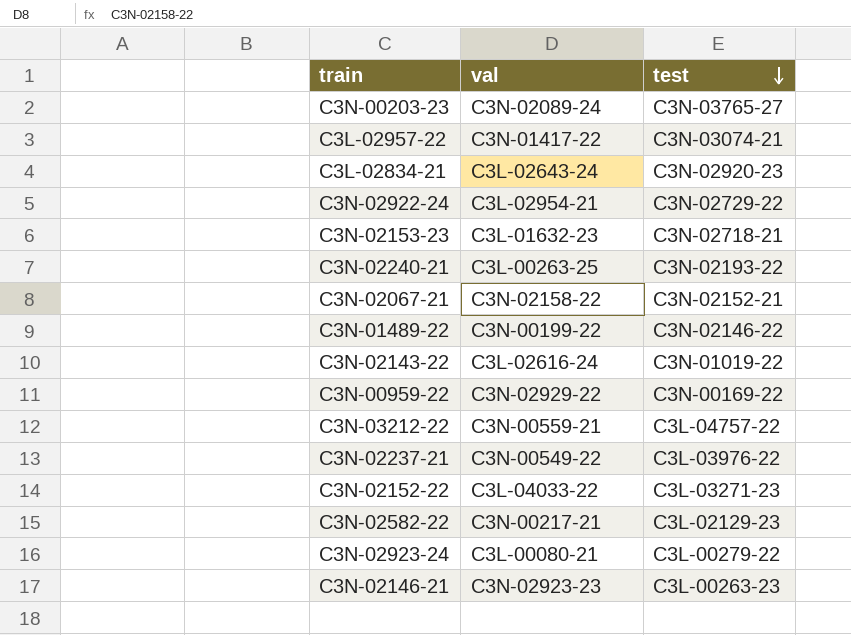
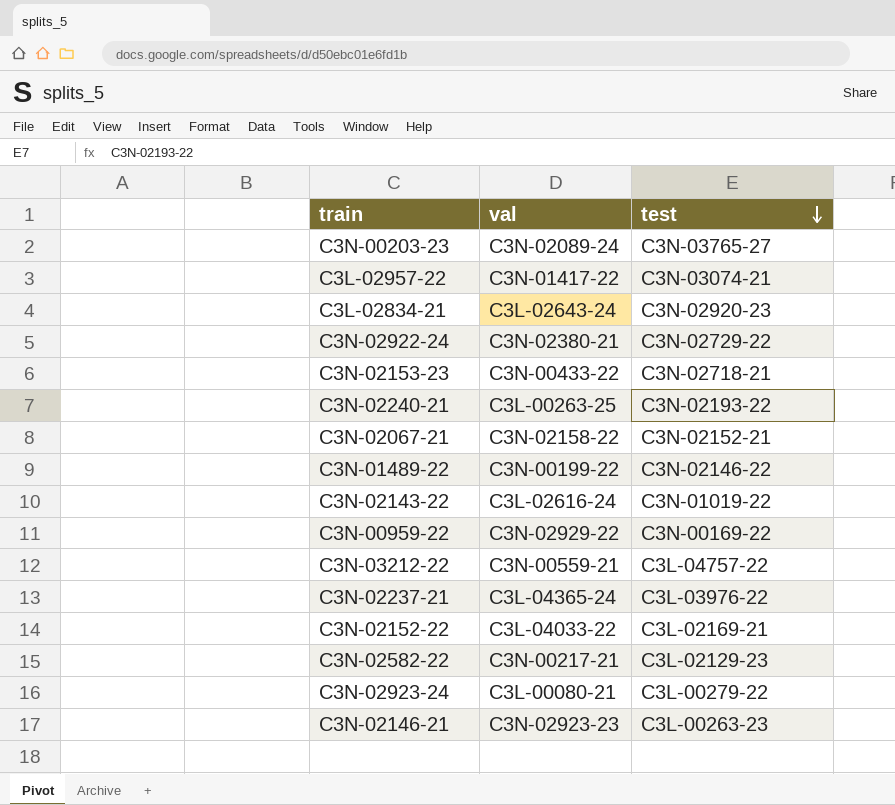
C3N-02922-24 | val: C3L-02954-21 -> C3N-02380-21
C3N-02153-23 | val: C3L-01632-23 -> C3N-00433-22
C3N-02237-21 | val: C3N-00549-22 -> C3L-04365-24
C3N-02152-22 | test: C3L-03271-23 -> C3L-02169-21

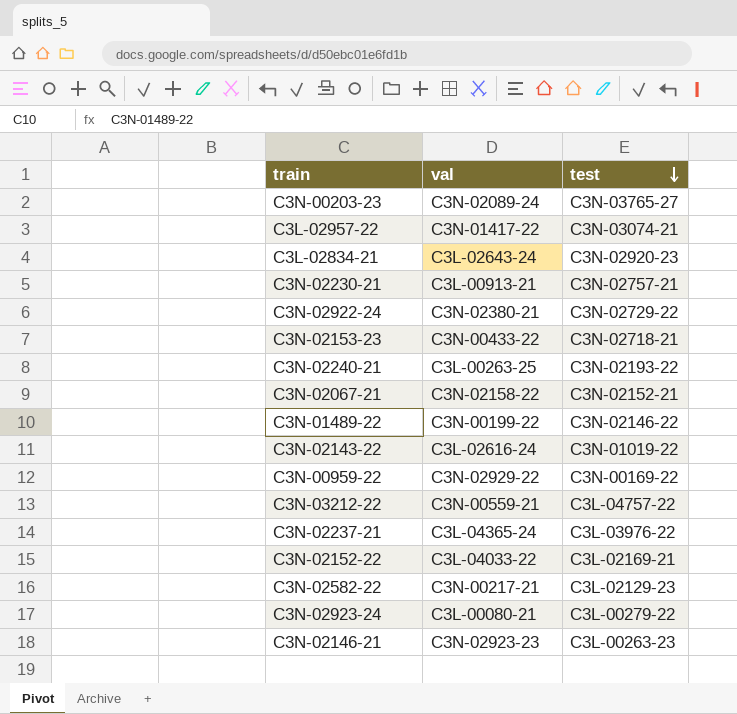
row C3N-02230-21: none -> C3L-00913-21 | C3N-02757-21

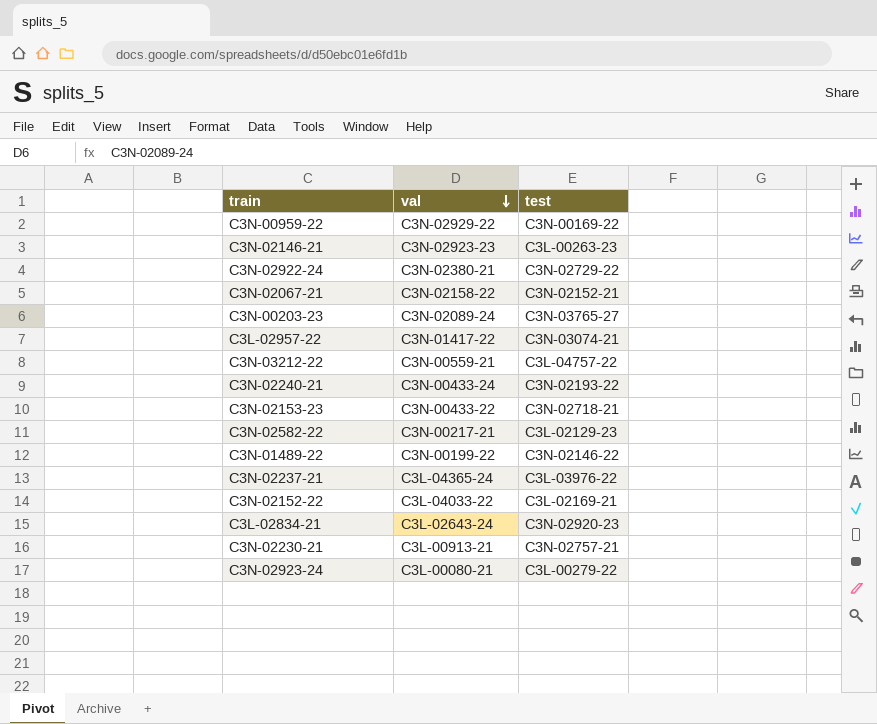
row order: test descending -> val descending
row C3N-02143-22: C3L-02616-24 | C3N-01019-22 -> none
C3N-02240-21 | val: C3L-00263-25 -> C3N-00433-24

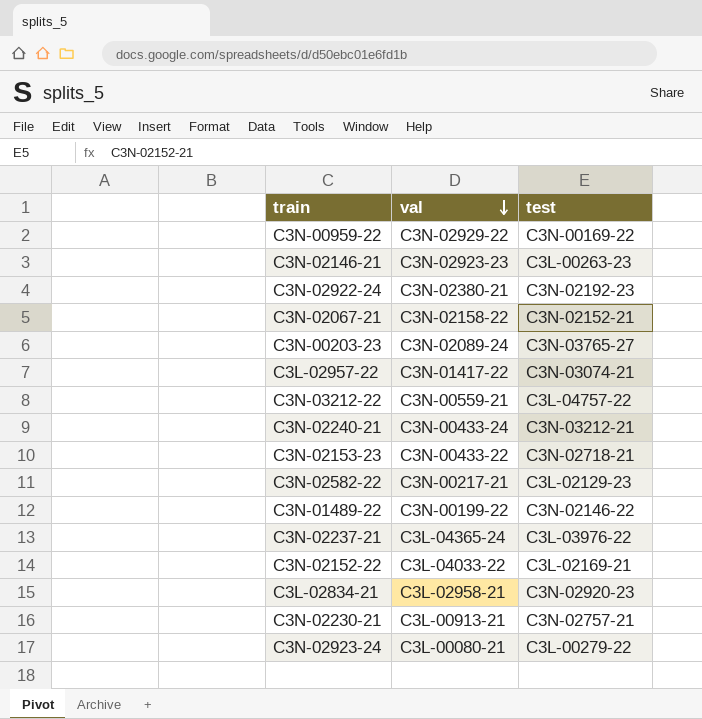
C3N-02922-24 | test: C3N-02729-22 -> C3N-02192-23
C3N-02240-21 | test: C3N-02193-22 -> C3N-03212-21
C3L-02834-21 | val: C3L-02643-24 -> C3L-02958-21

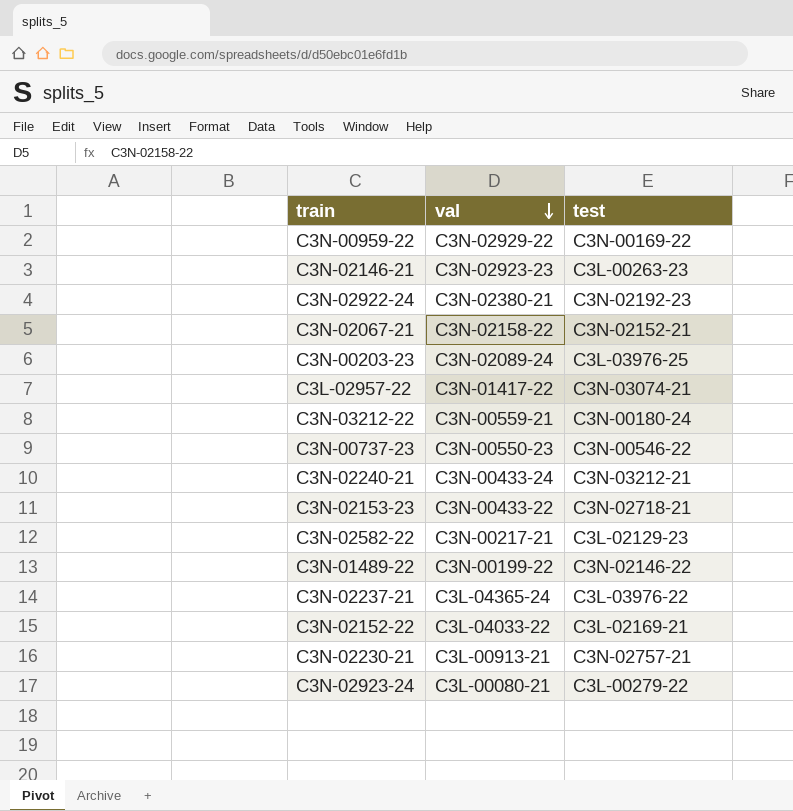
row C3L-02834-21: C3L-02958-21 | C3N-02920-23 -> none
C3N-00203-23 | test: C3N-03765-27 -> C3L-03976-25
C3N-03212-22 | test: C3L-04757-22 -> C3N-00180-24
row C3N-00737-23: none -> C3N-00550-23 | C3N-00546-22

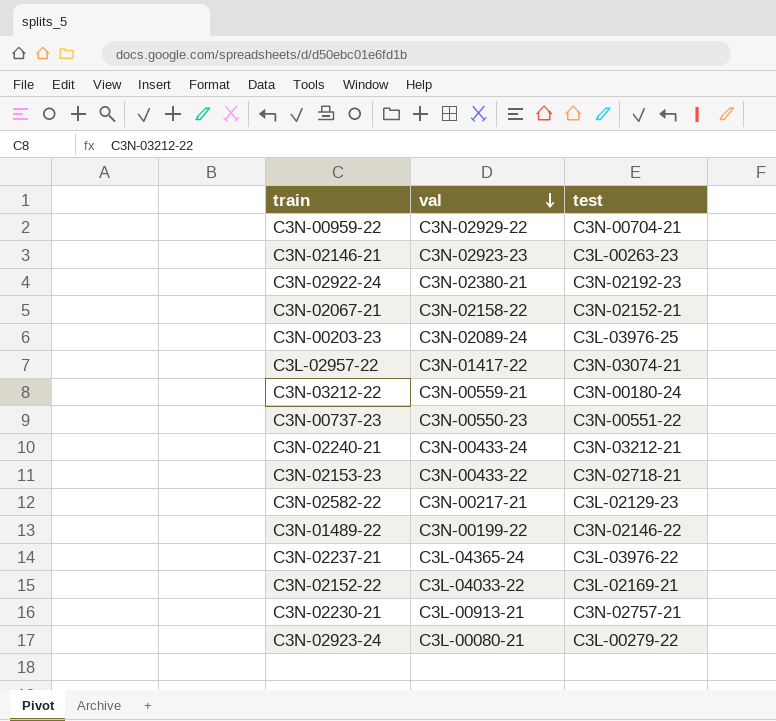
C3N-00959-22 | test: C3N-00169-22 -> C3N-00704-21
C3N-00737-23 | test: C3N-00546-22 -> C3N-00551-22

